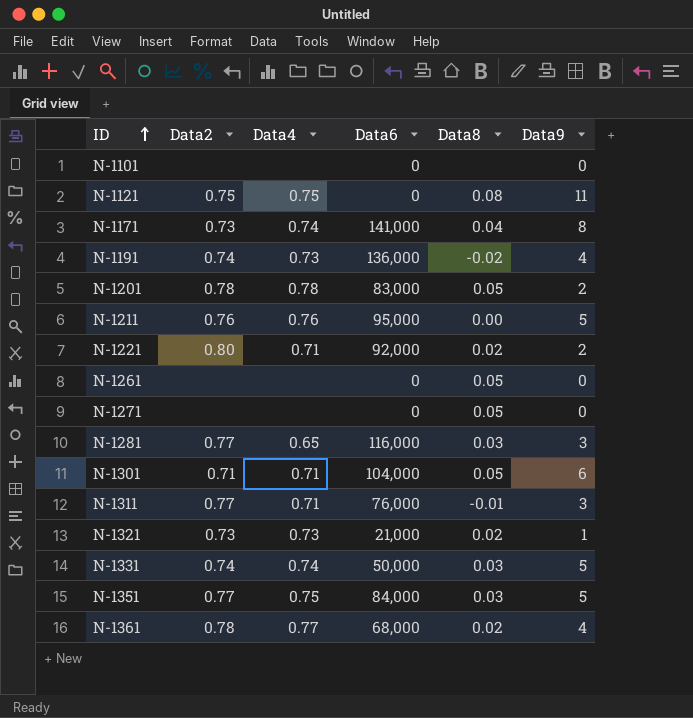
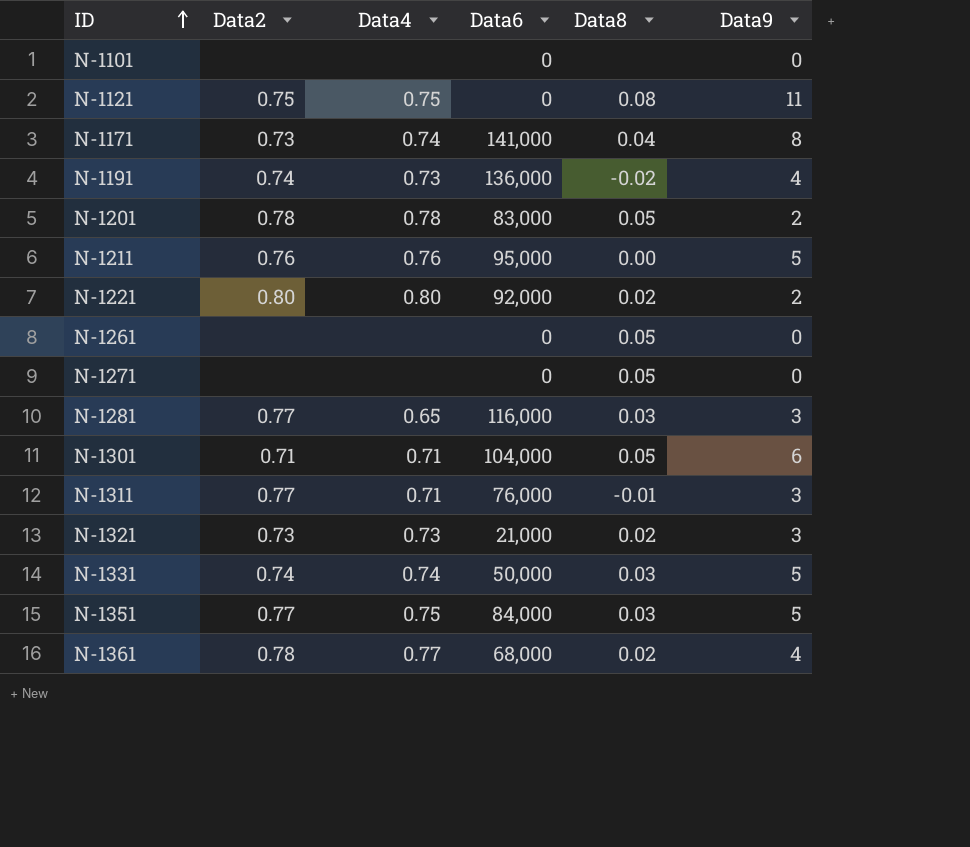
N-1221 | Data4: 0.71 -> 0.80
N-1321 | Data9: 1 -> 3

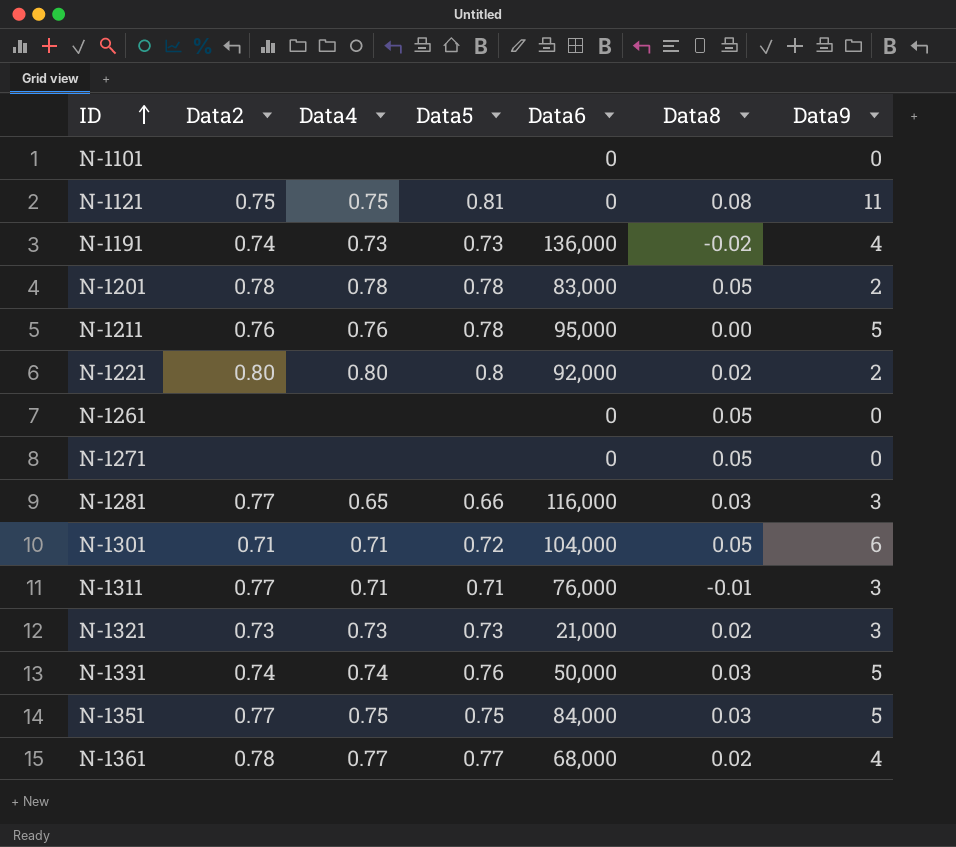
column Data5 | position: none -> 4
row N-1171: 0.73 | 0.74 | 141,000 | 0.04 | 8 -> none

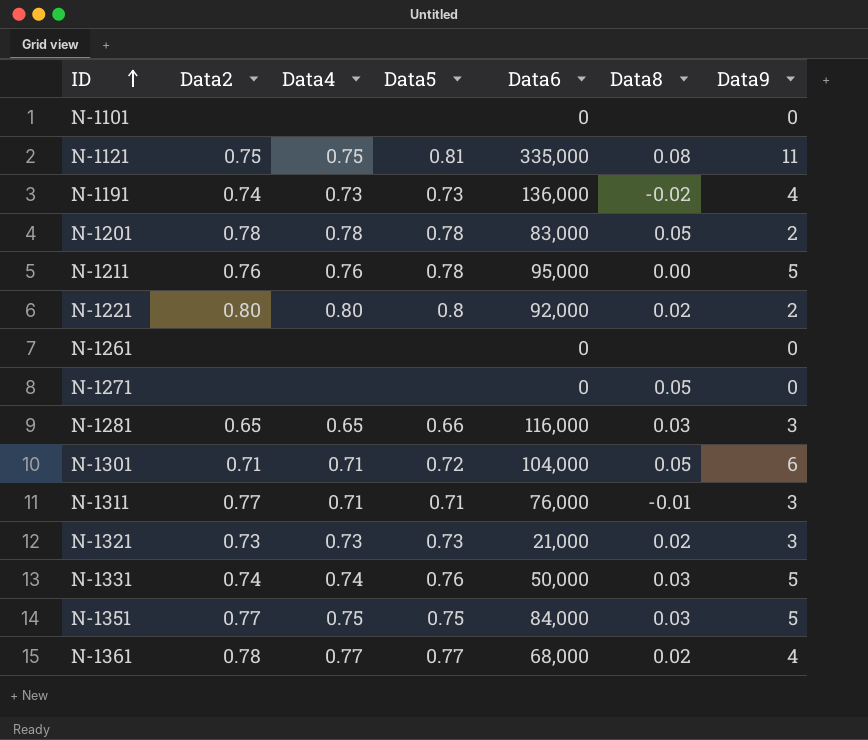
N-1121 | Data6: 0 -> 335,000
N-1261 | Data8: 0.05 -> none
N-1281 | Data2: 0.77 -> 0.65

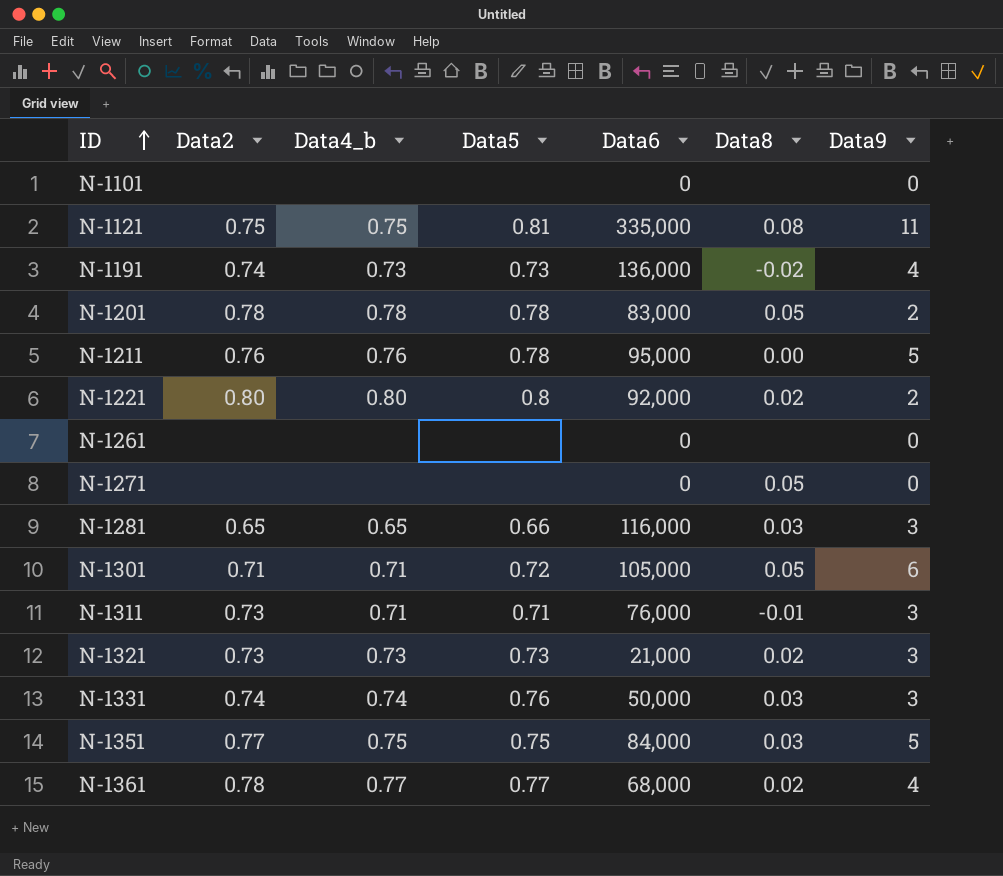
column name: Data4 -> Data4_b
N-1301 | Data6: 104,000 -> 105,000
N-1311 | Data2: 0.77 -> 0.73
N-1331 | Data9: 5 -> 3

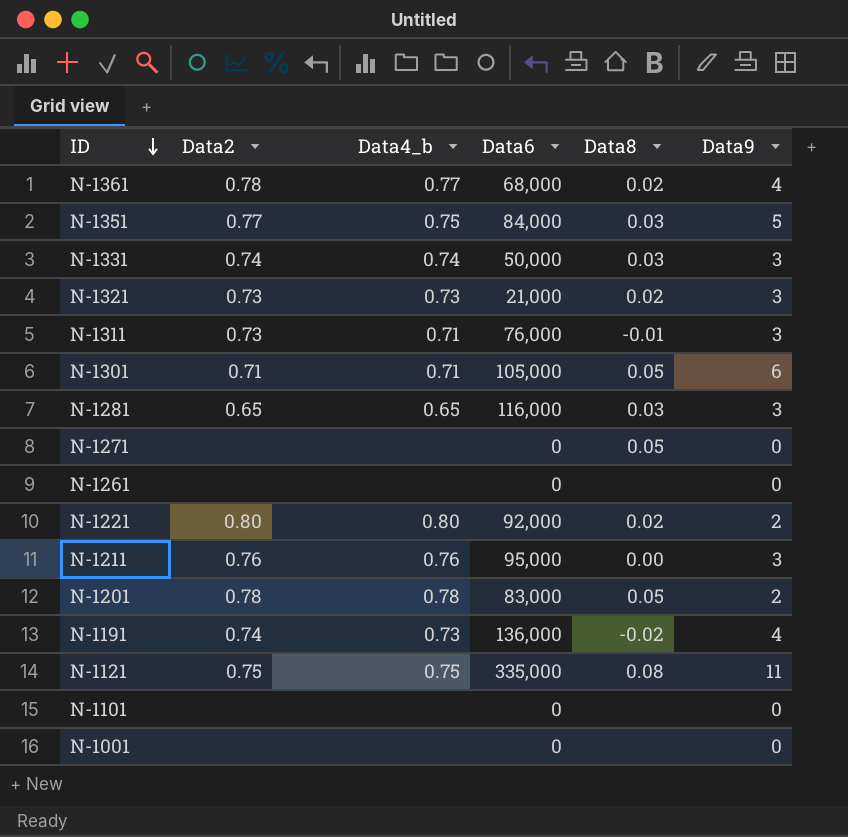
row order: ID ascending -> ID descending
column Data5 | position: 4 -> none
N-1211 | Data9: 5 -> 3
row N-1001: none -> none | none | 0 | none | 0

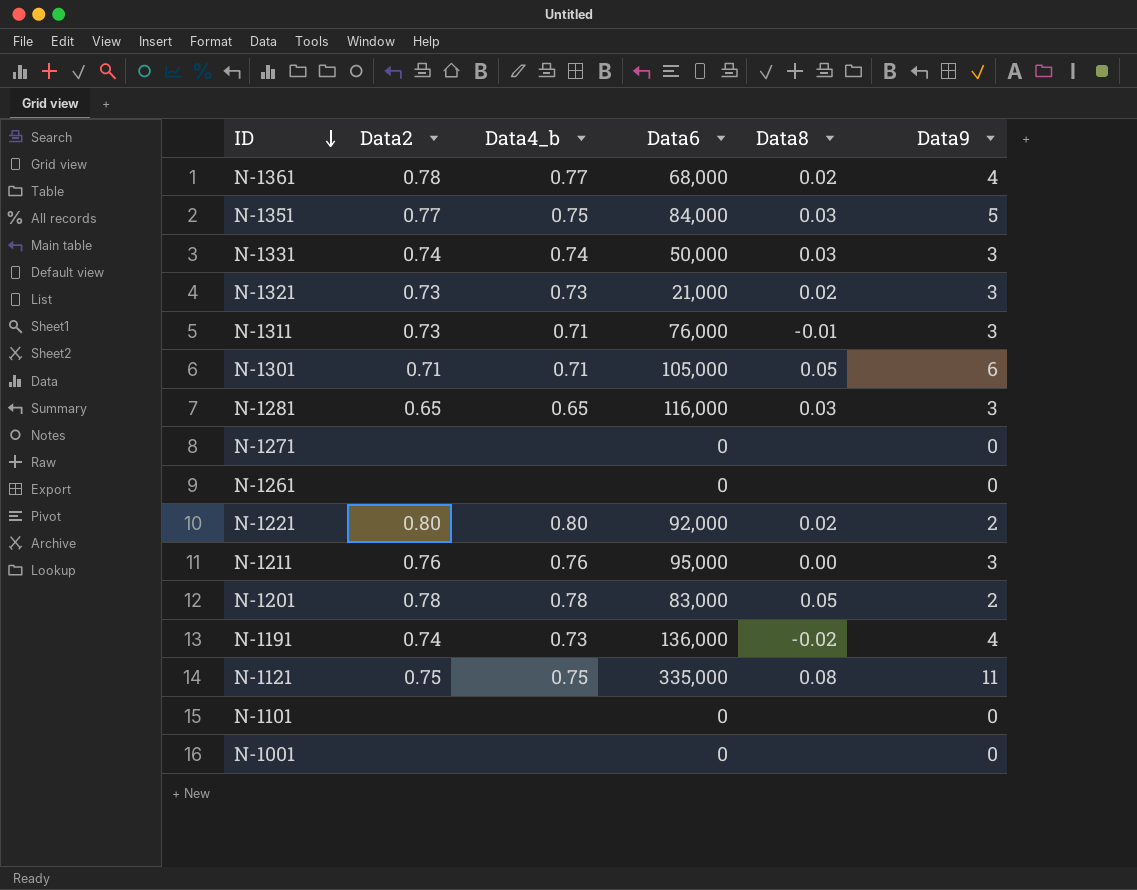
N-1271 | Data8: 0.05 -> none

